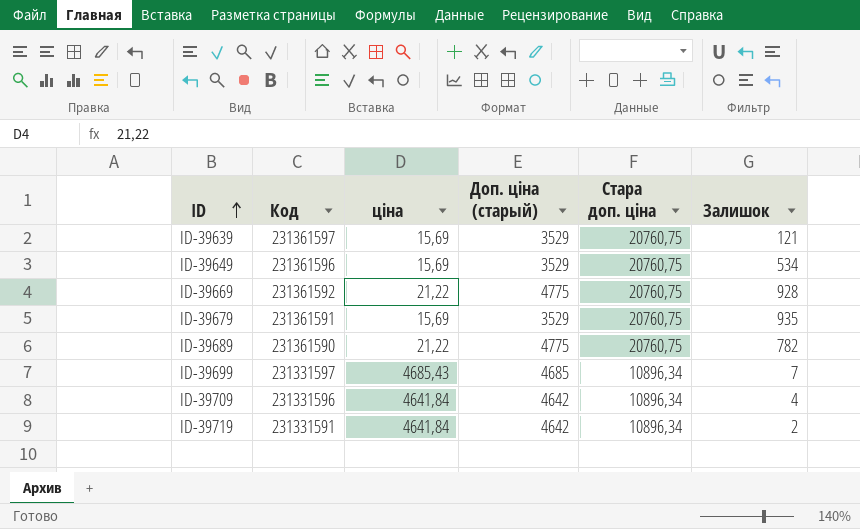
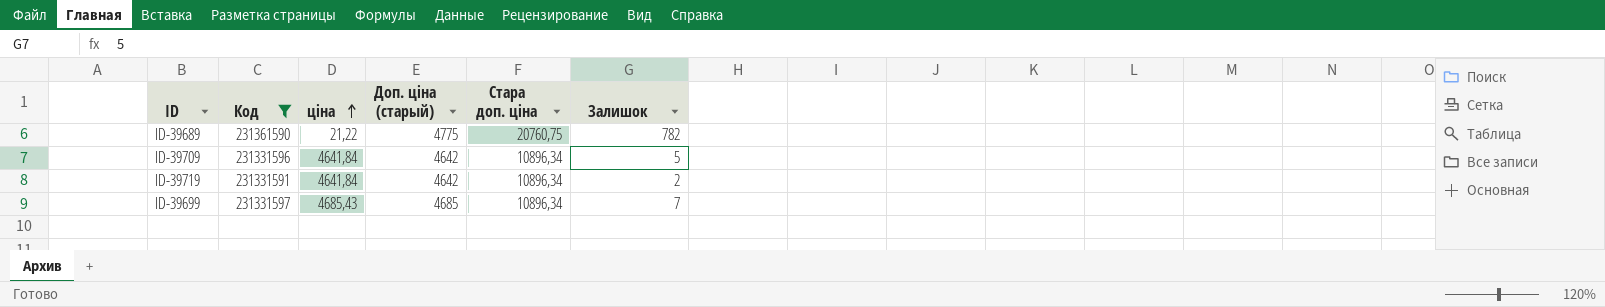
filter: none -> Код <= 231361590
row order: ID ascending -> ціна ascending
ID-39709 | Залишок: 4 -> 5

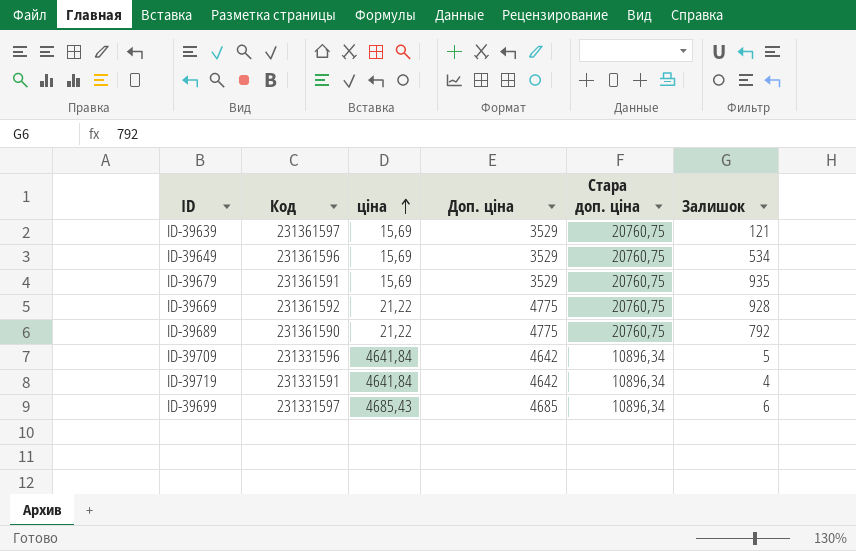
filter: Код <= 231361590 -> none
column name: Доп. ціна (старый) -> Доп. ціна
ID-39689 | Залишок: 782 -> 792
ID-39719 | Залишок: 2 -> 4
ID-39699 | Залишок: 7 -> 6

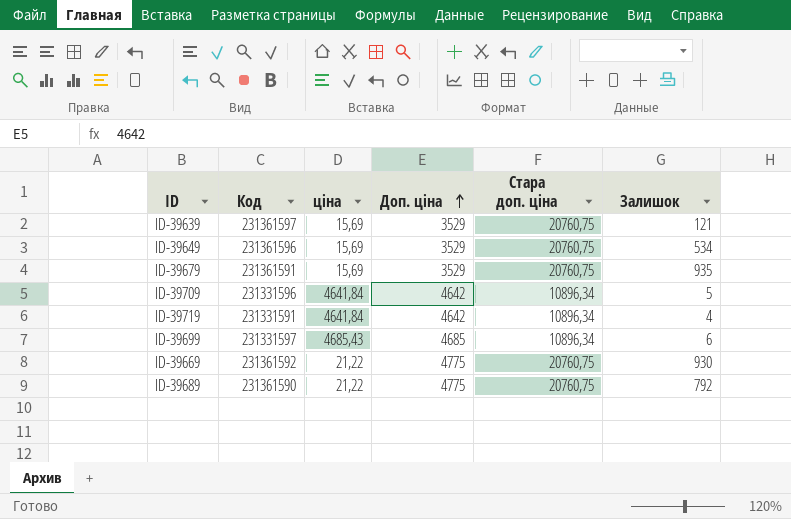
row order: ціна ascending -> Доп. ціна ascending
ID-39669 | Залишок: 928 -> 930

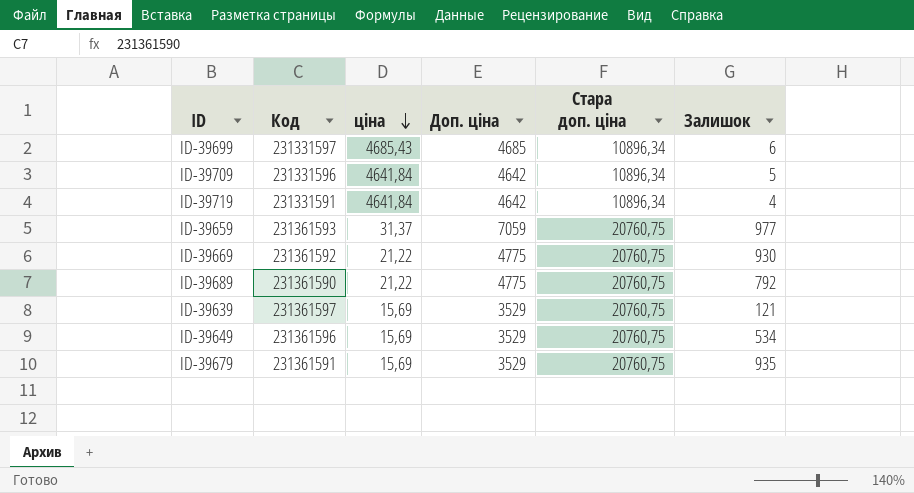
row order: Доп. ціна ascending -> ціна descending
row ID-39659: none -> 231361593 | 31,37 | 7059 | 20760,75 | 977

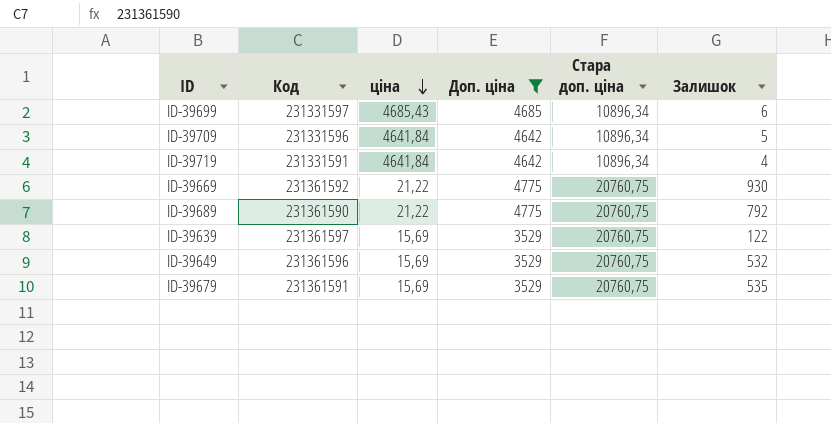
filter: none -> Доп. ціна != 7059
ID-39639 | Залишок: 121 -> 122
ID-39649 | Залишок: 534 -> 532
ID-39679 | Залишок: 935 -> 535

